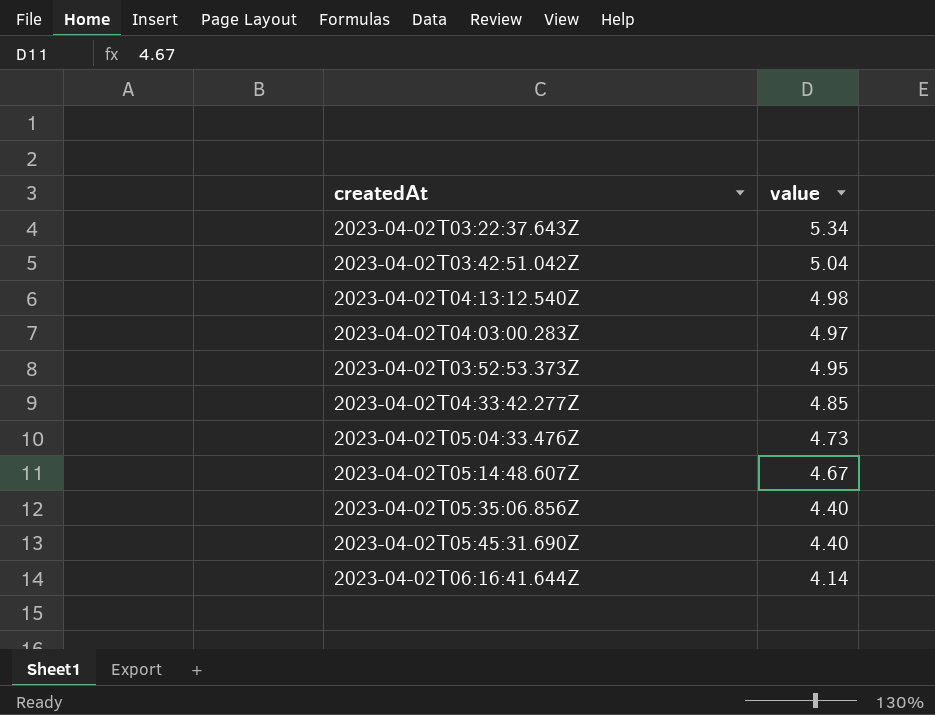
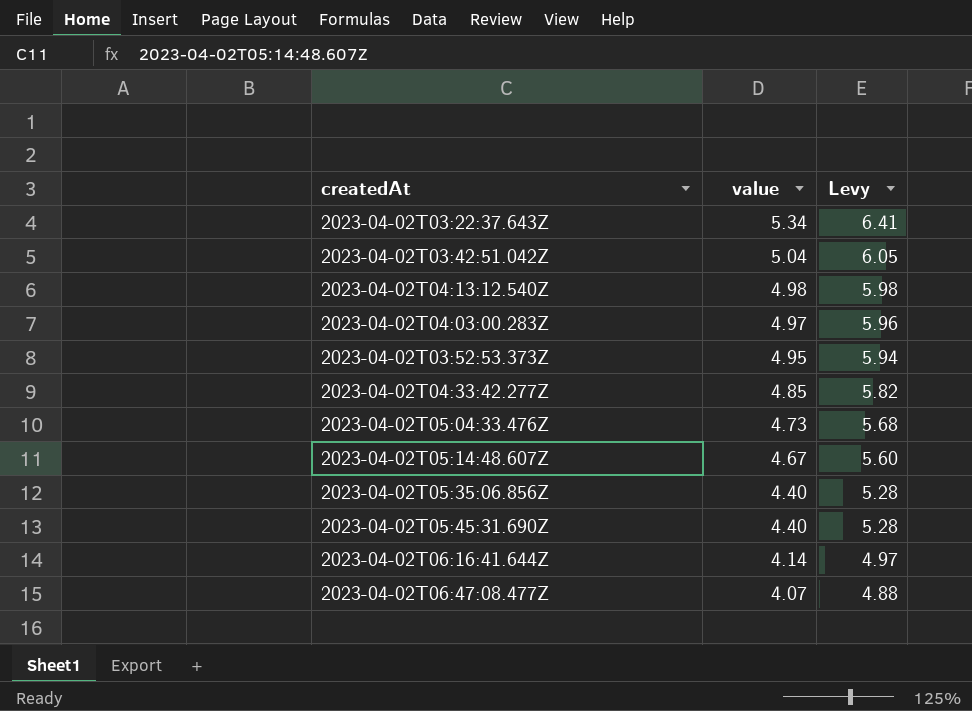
column Levy | formula: none -> [value] * 1.2
row 2023-04-02T06:47:08.477Z: none -> 4.07 | 4.88

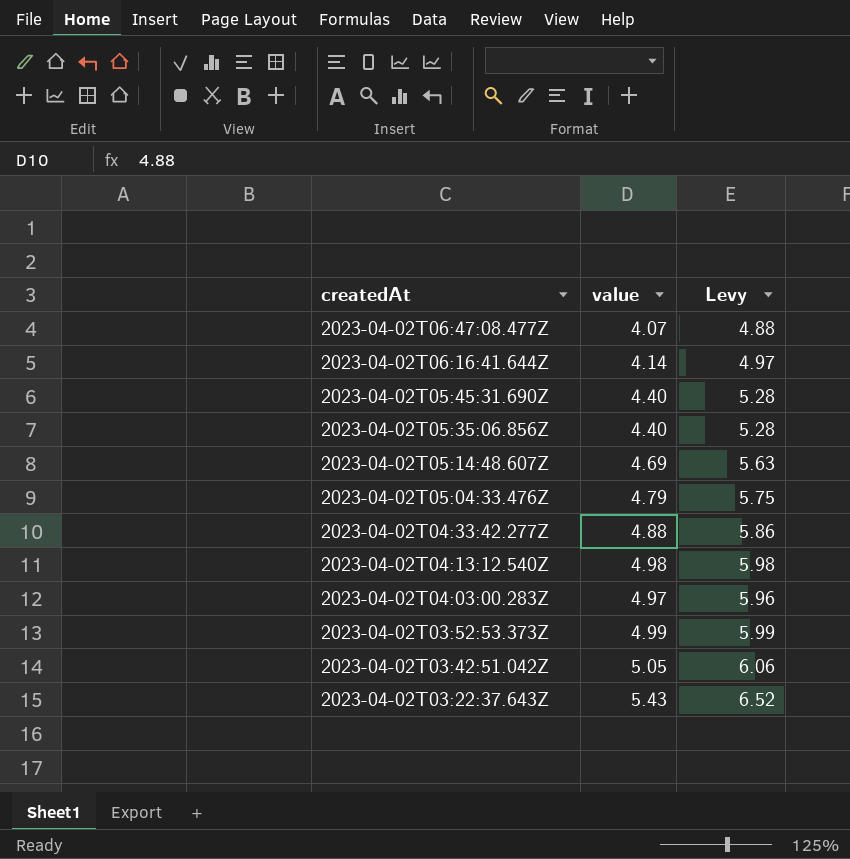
row order: value descending -> createdAt descending
2023-04-02T05:14:48.607Z | value: 4.67 -> 4.69
2023-04-02T05:14:48.607Z | Levy: 5.60 -> 5.63
2023-04-02T05:04:33.476Z | value: 4.73 -> 4.79
2023-04-02T05:04:33.476Z | Levy: 5.68 -> 5.75
2023-04-02T04:33:42.277Z | value: 4.85 -> 4.88
2023-04-02T04:33:42.277Z | Levy: 5.82 -> 5.86
2023-04-02T03:52:53.373Z | value: 4.95 -> 4.99
2023-04-02T03:52:53.373Z | Levy: 5.94 -> 5.99
2023-04-02T03:42:51.042Z | value: 5.04 -> 5.05
2023-04-02T03:42:51.042Z | Levy: 6.05 -> 6.06
2023-04-02T03:22:37.643Z | value: 5.34 -> 5.43
2023-04-02T03:22:37.643Z | Levy: 6.41 -> 6.52

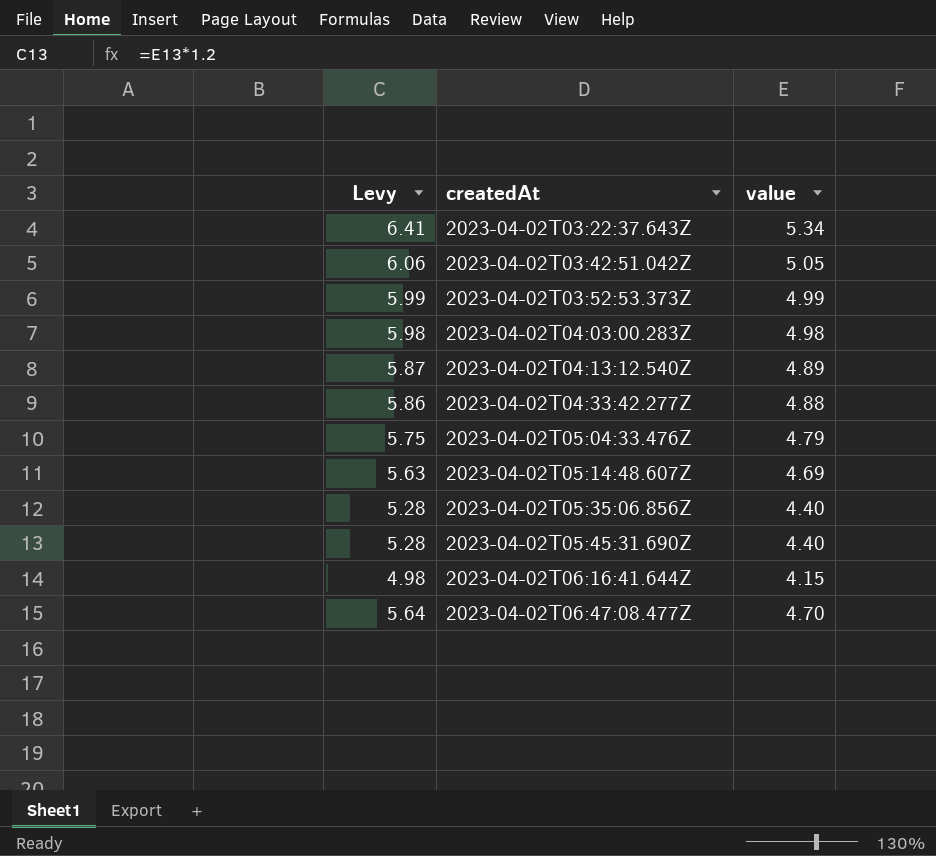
row order: createdAt descending -> createdAt ascending
column Levy | position: 3 -> 1
2023-04-02T03:22:37.643Z | Levy: 6.52 -> 6.41
2023-04-02T03:22:37.643Z | value: 5.43 -> 5.34
2023-04-02T04:03:00.283Z | Levy: 5.96 -> 5.98
2023-04-02T04:03:00.283Z | value: 4.97 -> 4.98
2023-04-02T04:13:12.540Z | Levy: 5.98 -> 5.87
2023-04-02T04:13:12.540Z | value: 4.98 -> 4.89
2023-04-02T06:16:41.644Z | Levy: 4.97 -> 4.98
2023-04-02T06:16:41.644Z | value: 4.14 -> 4.15
2023-04-02T06:47:08.477Z | Levy: 4.88 -> 5.64
2023-04-02T06:47:08.477Z | value: 4.07 -> 4.70

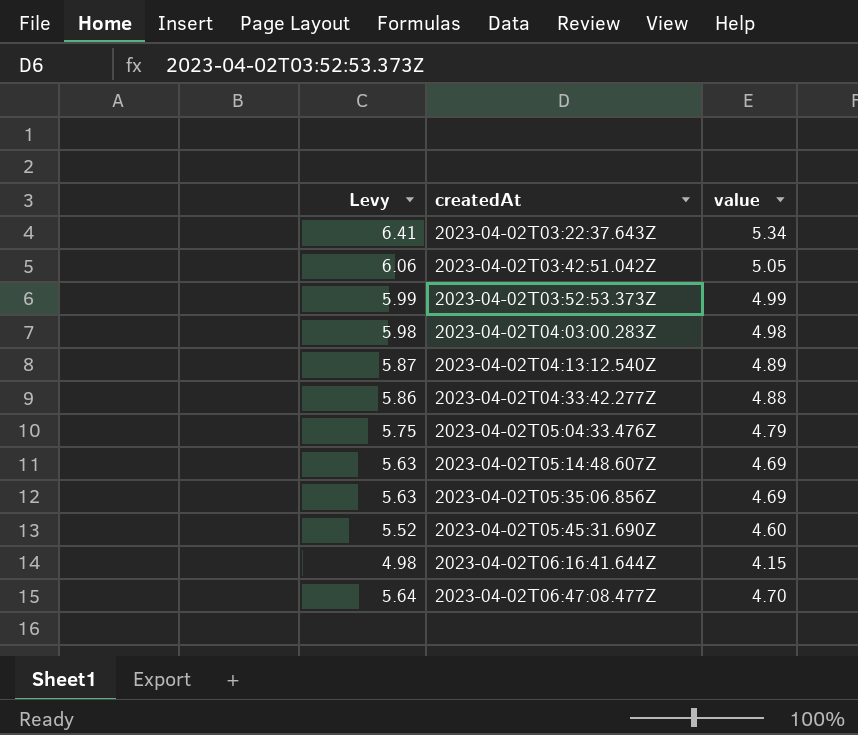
2023-04-02T05:35:06.856Z | Levy: 5.28 -> 5.63
2023-04-02T05:35:06.856Z | value: 4.40 -> 4.69
2023-04-02T05:45:31.690Z | Levy: 5.28 -> 5.52
2023-04-02T05:45:31.690Z | value: 4.40 -> 4.60

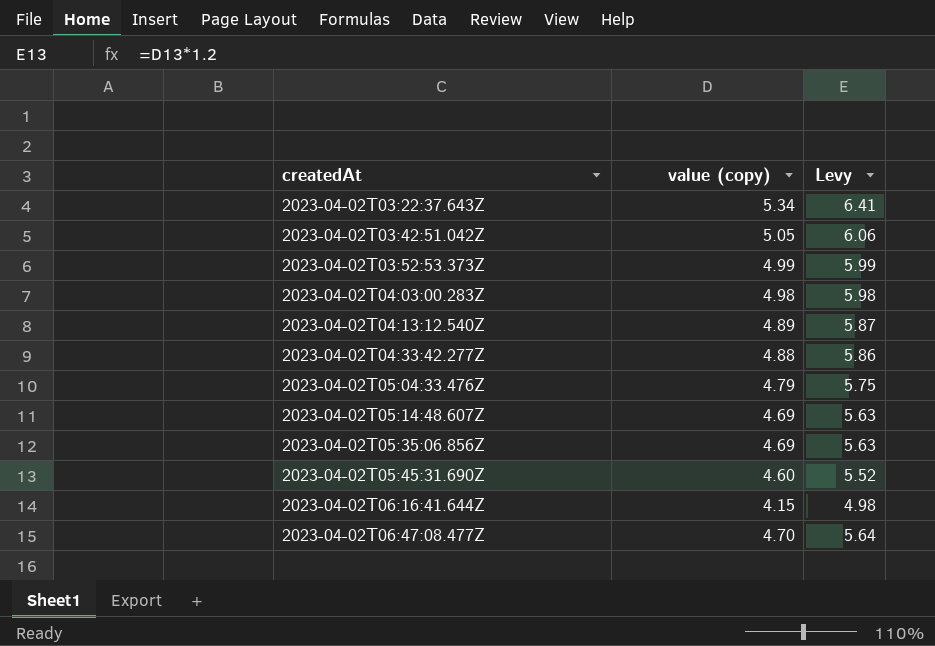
column name: value -> value (copy)
column Levy | position: 1 -> 3

